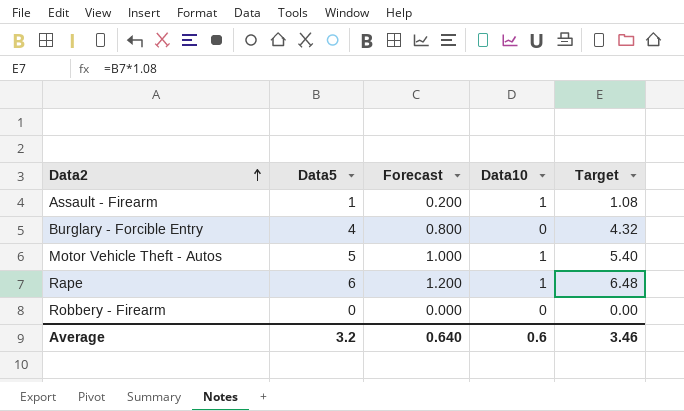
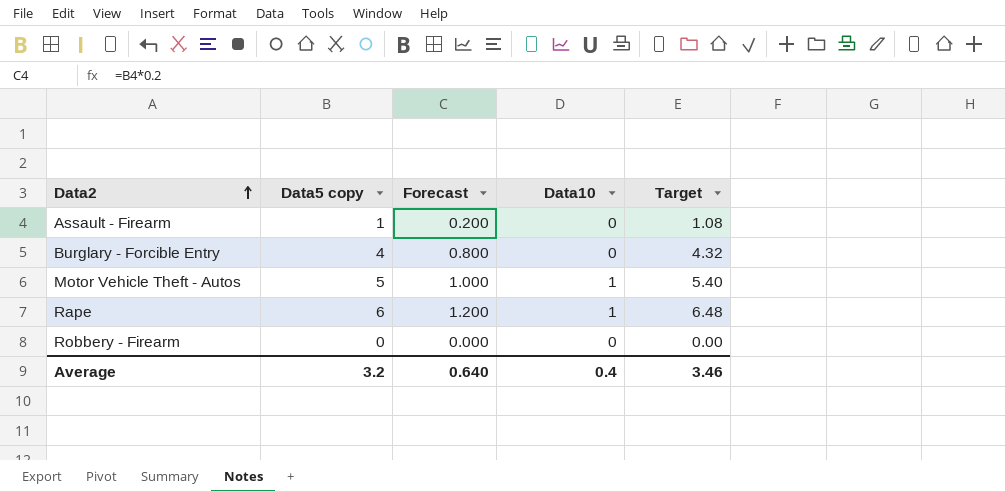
column name: Data5 -> Data5 copy
Assault - Firearm | Data10: 1 -> 0
Average | Data10: 0.6 -> 0.4

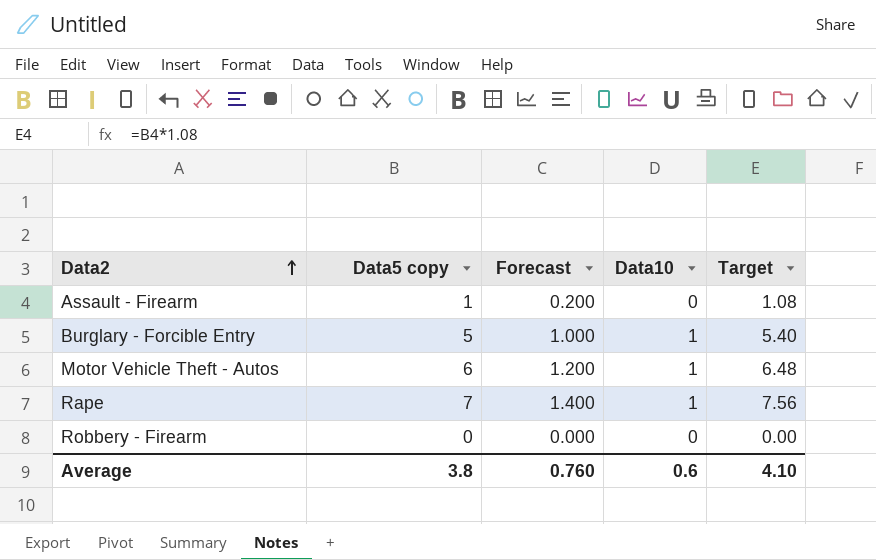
Burglary - Forcible Entry | Data5 copy: 4 -> 5
Burglary - Forcible Entry | Forecast: 0.800 -> 1.000
Burglary - Forcible Entry | Data10: 0 -> 1
Burglary - Forcible Entry | Target: 4.32 -> 5.40
Motor Vehicle Theft - Autos | Data5 copy: 5 -> 6
Motor Vehicle Theft - Autos | Forecast: 1.000 -> 1.200
Motor Vehicle Theft - Autos | Target: 5.40 -> 6.48
Rape | Data5 copy: 6 -> 7
Rape | Forecast: 1.200 -> 1.400
Rape | Target: 6.48 -> 7.56
Average | Data5 copy: 3.2 -> 3.8
Average | Forecast: 0.640 -> 0.760
Average | Data10: 0.4 -> 0.6
Average | Target: 3.46 -> 4.10

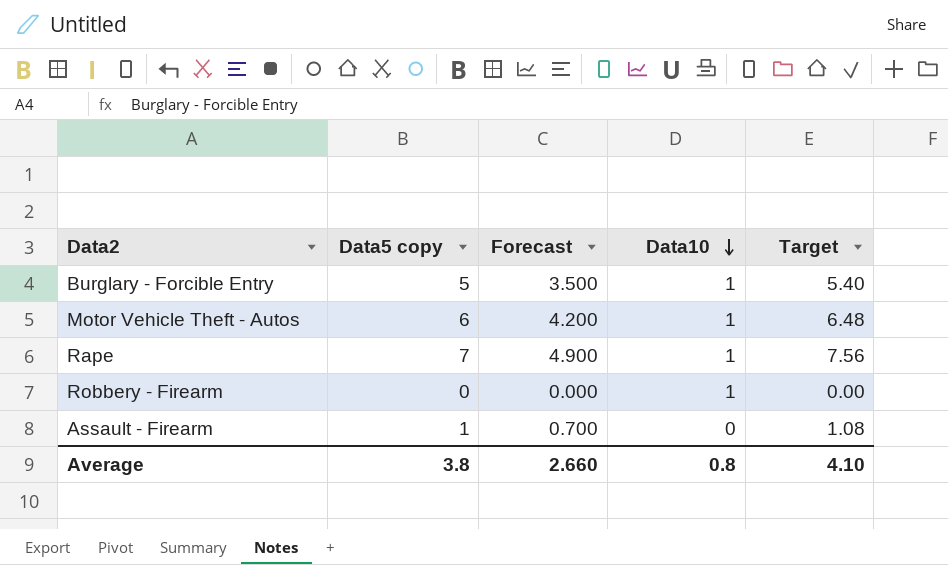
row order: Data2 ascending -> Data10 descending
column Forecast | formula: [Data5 copy] * 0.2 -> [Data5 copy] * 0.7
Robbery - Firearm | Data10: 0 -> 1
Average | Forecast: 0.760 -> 2.660
Average | Data10: 0.6 -> 0.8

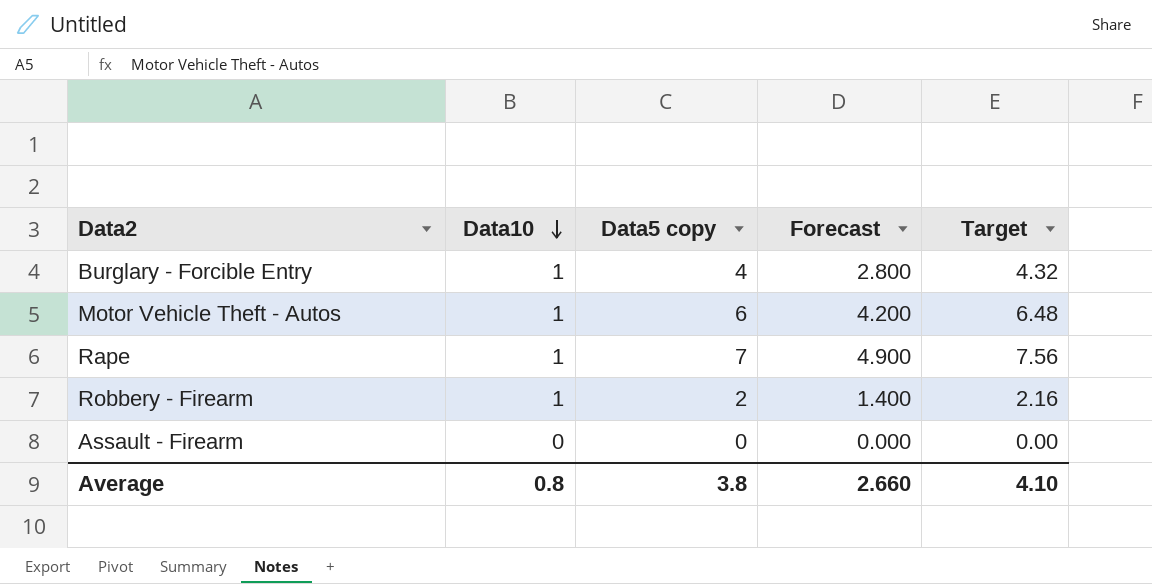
column Data10 | position: 4 -> 2
Burglary - Forcible Entry | Data5 copy: 5 -> 4
Burglary - Forcible Entry | Forecast: 3.500 -> 2.800
Burglary - Forcible Entry | Target: 5.40 -> 4.32
Robbery - Firearm | Data5 copy: 0 -> 2
Robbery - Firearm | Forecast: 0.000 -> 1.400
Robbery - Firearm | Target: 0.00 -> 2.16
Assault - Firearm | Data5 copy: 1 -> 0
Assault - Firearm | Forecast: 0.700 -> 0.000
Assault - Firearm | Target: 1.08 -> 0.00

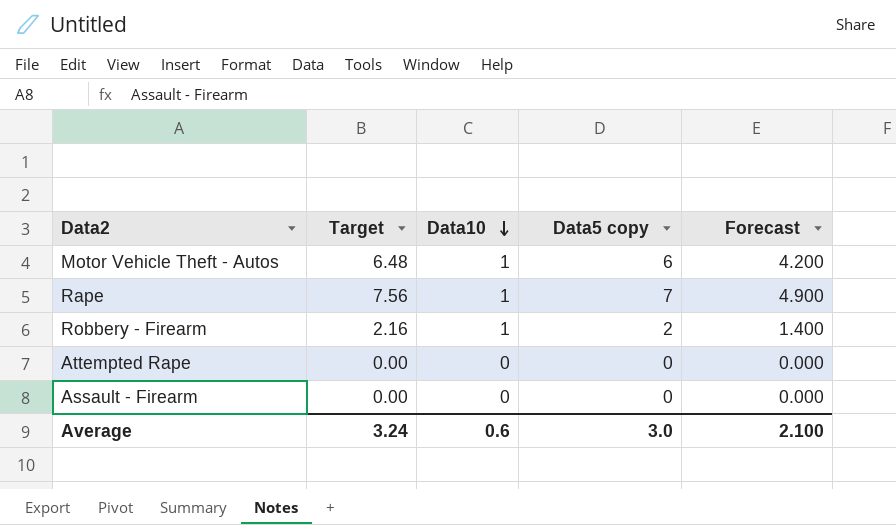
column Target | position: 5 -> 2
row Burglary - Forcible Entry: 1 | 4 | 2.800 | 4.32 -> none
row Attempted Rape: none -> 0.00 | 0 | 0 | 0.000
Average | Target: 4.10 -> 3.24
Average | Data10: 0.8 -> 0.6
Average | Data5 copy: 3.8 -> 3.0
Average | Forecast: 2.660 -> 2.100

